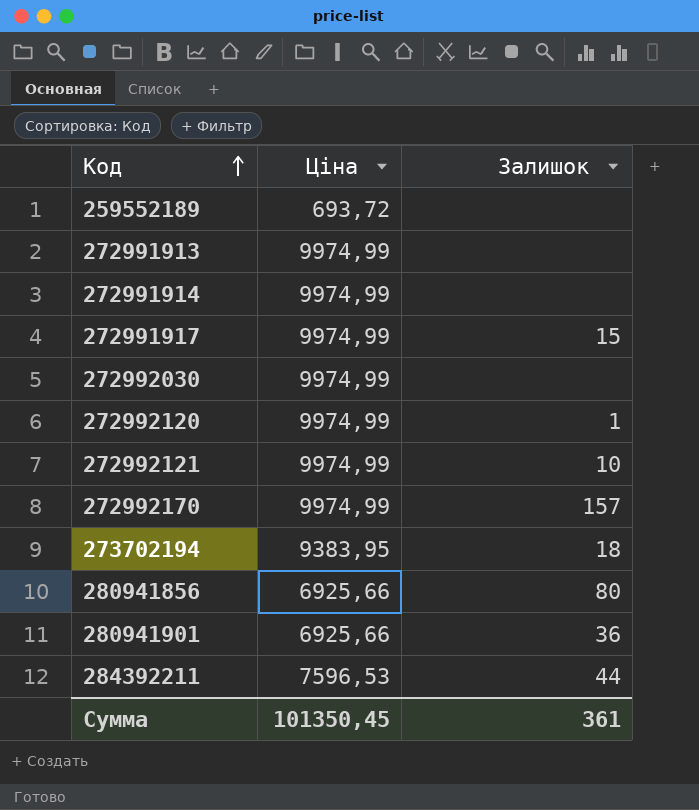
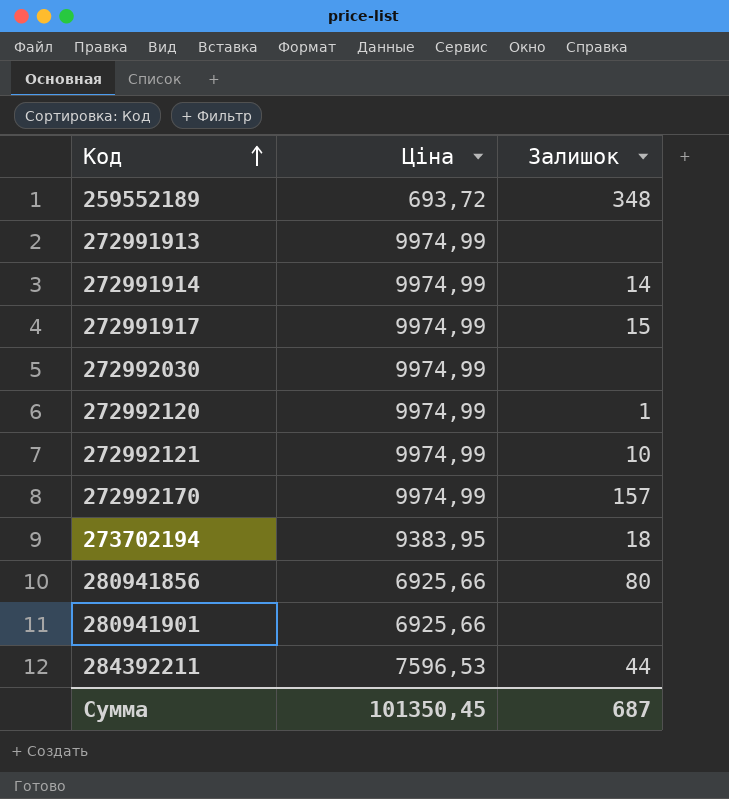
259552189 | Залишок: none -> 348
272991914 | Залишок: none -> 14
280941901 | Залишок: 36 -> none
Сумма | Залишок: 361 -> 687

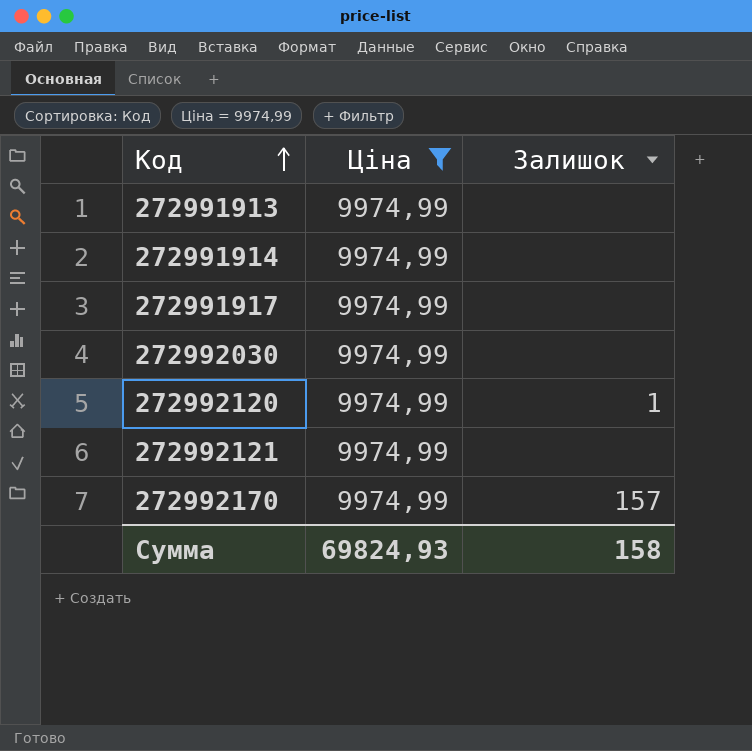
filter: none -> Ціна = 9974,99
272991914 | Залишок: 14 -> none
272991917 | Залишок: 15 -> none
272992121 | Залишок: 10 -> none
Сумма | Ціна: 101350,45 -> 69824,93
Сумма | Залишок: 687 -> 158

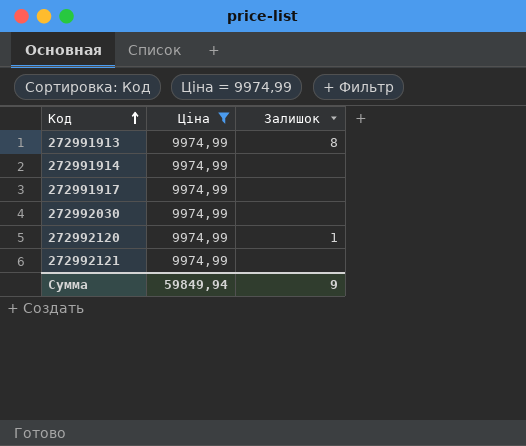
row 272992170: 9974,99 | 157 -> none
272991913 | Залишок: none -> 8
Сумма | Ціна: 69824,93 -> 59849,94
Сумма | Залишок: 158 -> 9

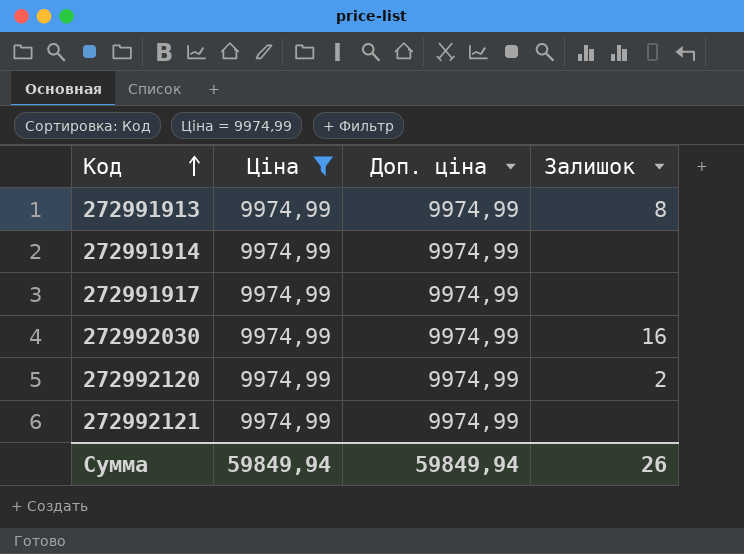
column Доп. ціна | position: none -> 3
272992030 | Залишок: none -> 16
272992120 | Залишок: 1 -> 2
Сумма | Залишок: 9 -> 26

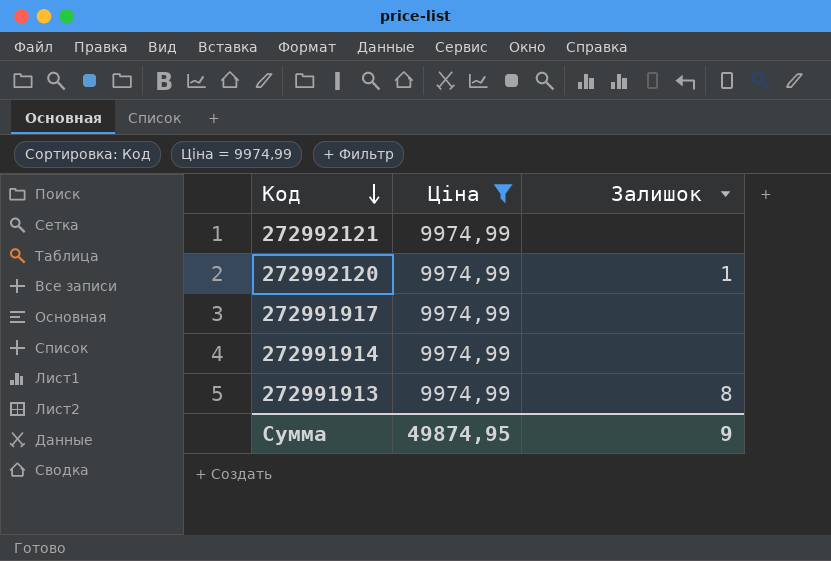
row order: Код ascending -> Код descending
column Доп. ціна | position: 3 -> none
row 272992030: 9974,99 | 9974,99 | 16 -> none
272992120 | Залишок: 2 -> 1
Сумма | Ціна: 59849,94 -> 49874,95
Сумма | Залишок: 26 -> 9

